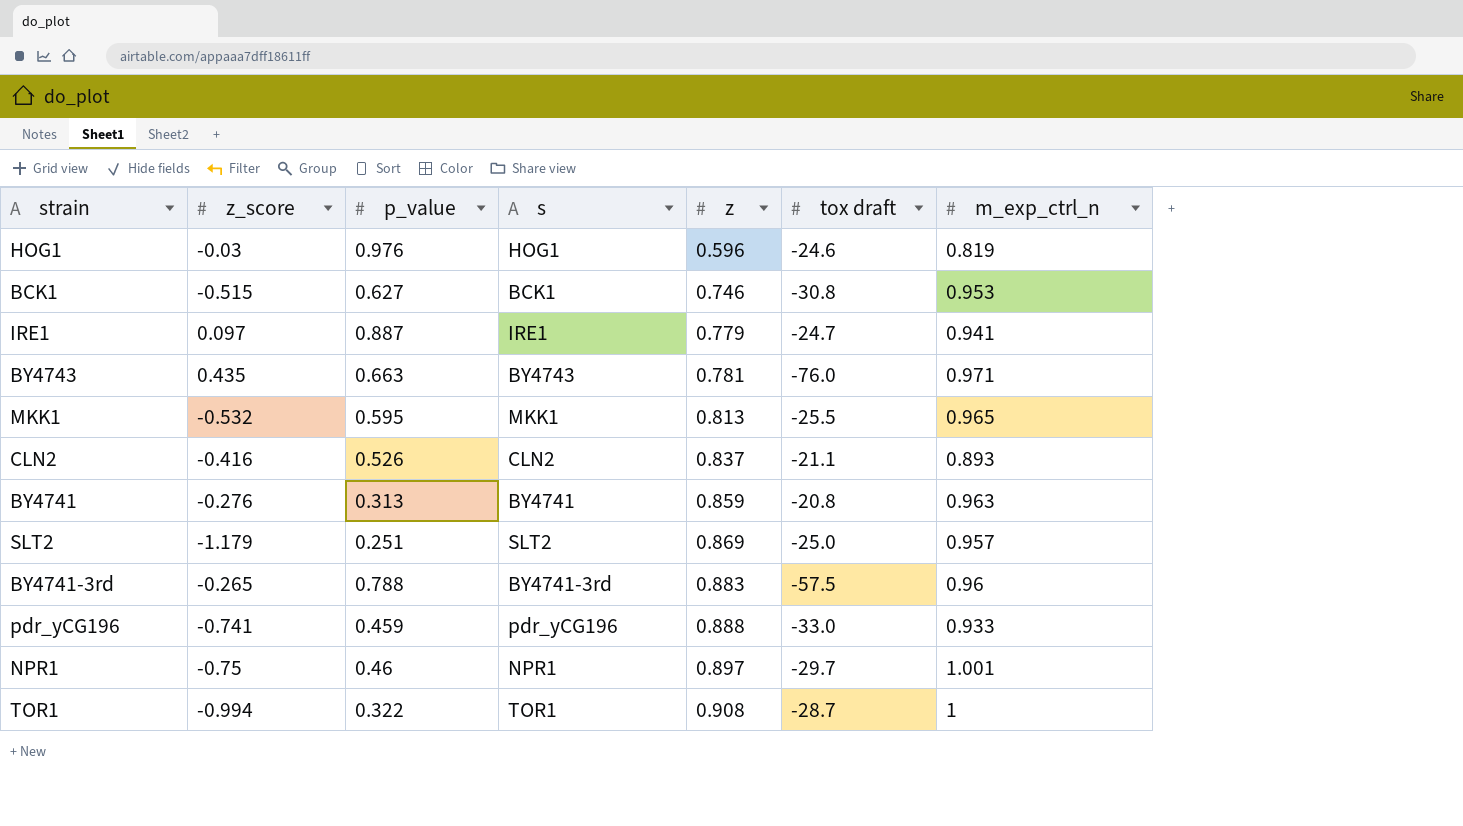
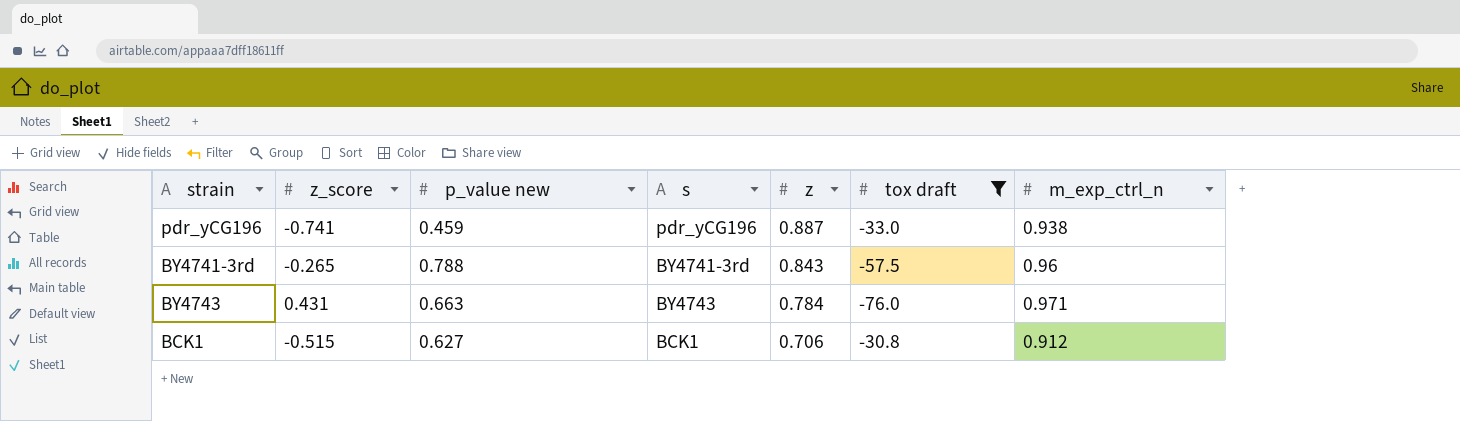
filter: none -> tox draft <= -30.8
row order: z ascending -> z descending
column name: p_value -> p_value new
pdr_yCG196 | z: 0.888 -> 0.887
pdr_yCG196 | m_exp_ctrl_n: 0.933 -> 0.938
BY4741-3rd | z: 0.883 -> 0.843
BY4743 | z_score: 0.435 -> 0.431
BY4743 | z: 0.781 -> 0.784
BCK1 | z: 0.746 -> 0.706
BCK1 | m_exp_ctrl_n: 0.953 -> 0.912

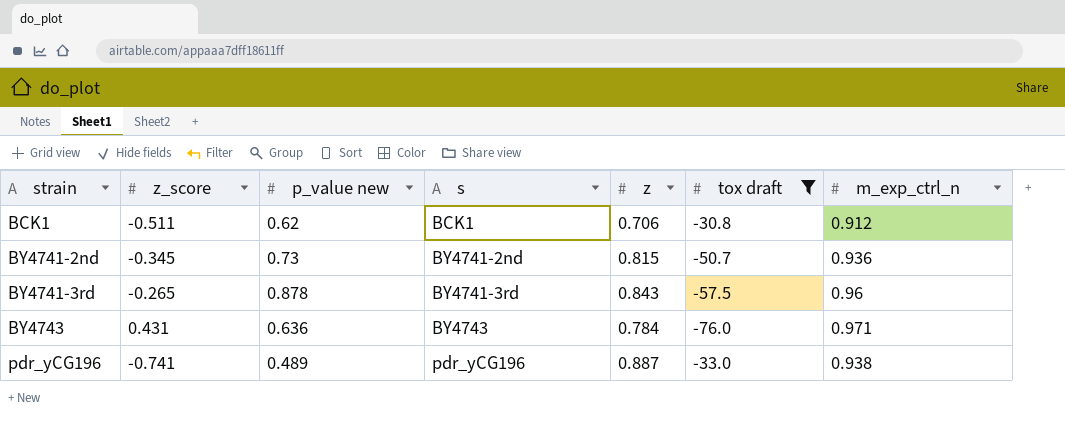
row order: z descending -> strain ascending
BCK1 | z_score: -0.515 -> -0.511
BCK1 | p_value new: 0.627 -> 0.62
row BY4741-2nd: none -> -0.345 | 0.73 | BY4741-2nd | 0.815 | -50.7 | 0.936
BY4741-3rd | p_value new: 0.788 -> 0.878
BY4743 | p_value new: 0.663 -> 0.636
pdr_yCG196 | p_value new: 0.459 -> 0.489

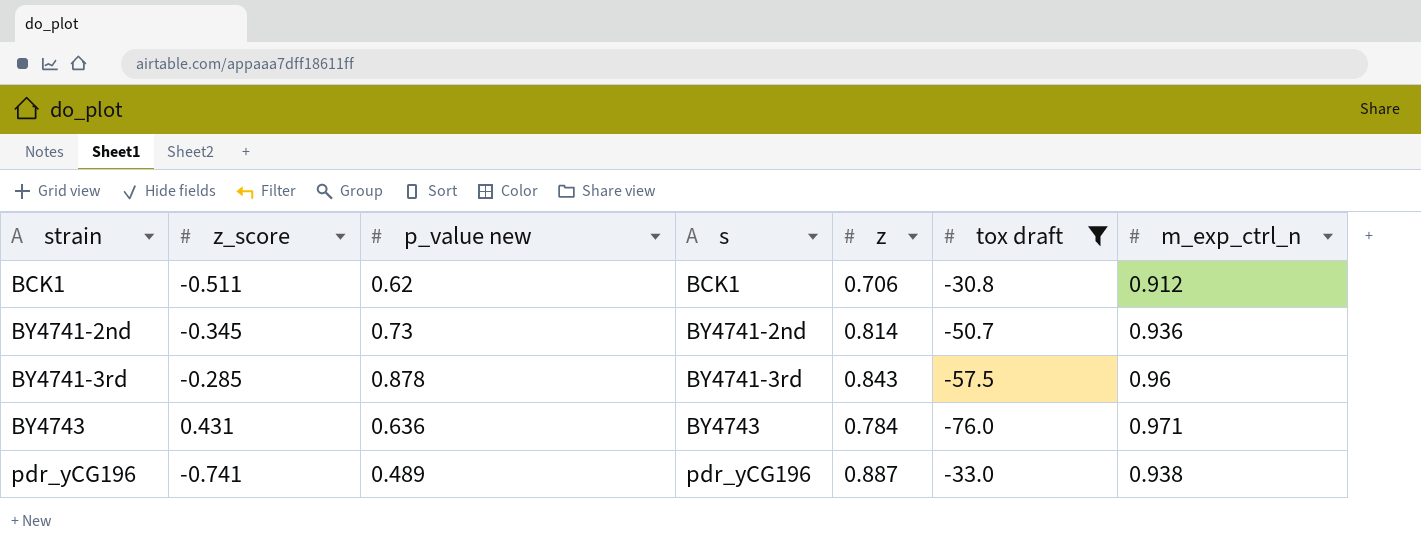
BY4741-2nd | z: 0.815 -> 0.814
BY4741-3rd | z_score: -0.265 -> -0.285

